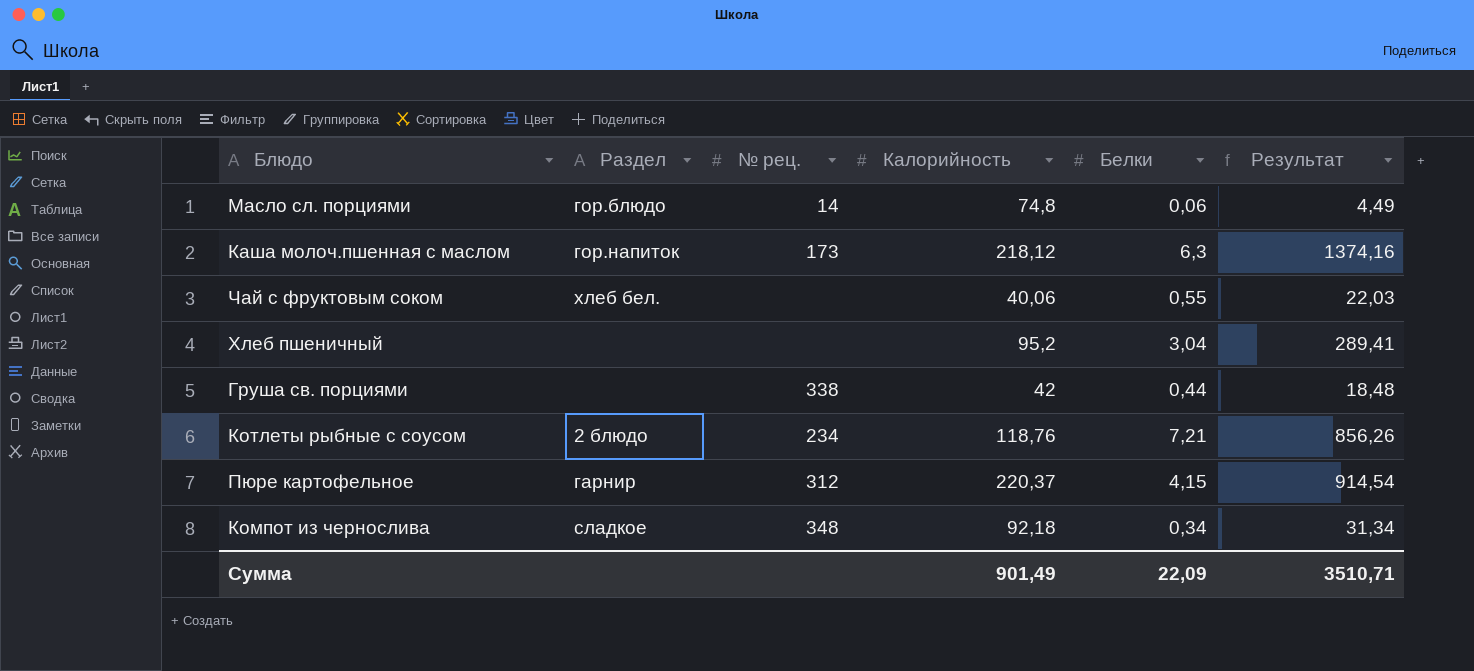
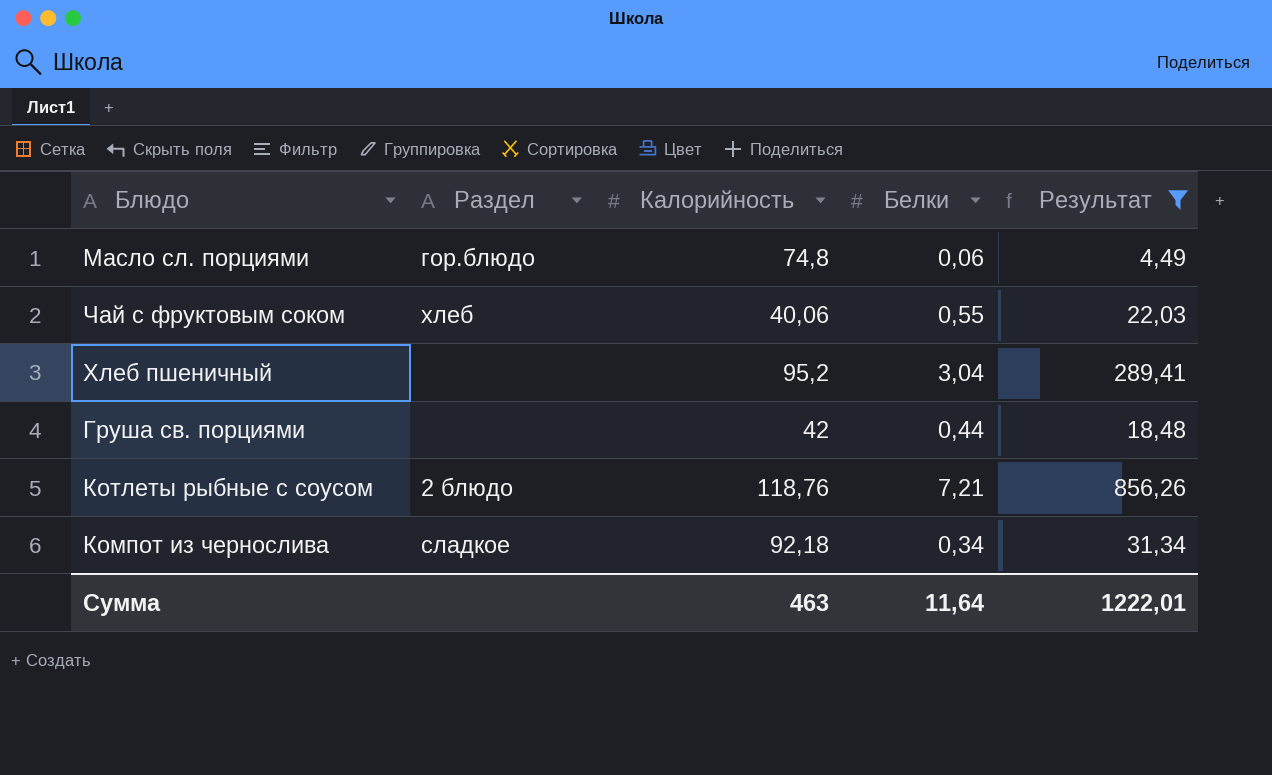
filter: none -> Результат <= 856,26
column № рец. | position: 3 -> none
Чай с фруктовым соком | Раздел: хлеб бел. -> хлеб
Сумма | Калорийность: 901,49 -> 463
Сумма | Белки: 22,09 -> 11,64
Сумма | Результат: 3510,71 -> 1222,01

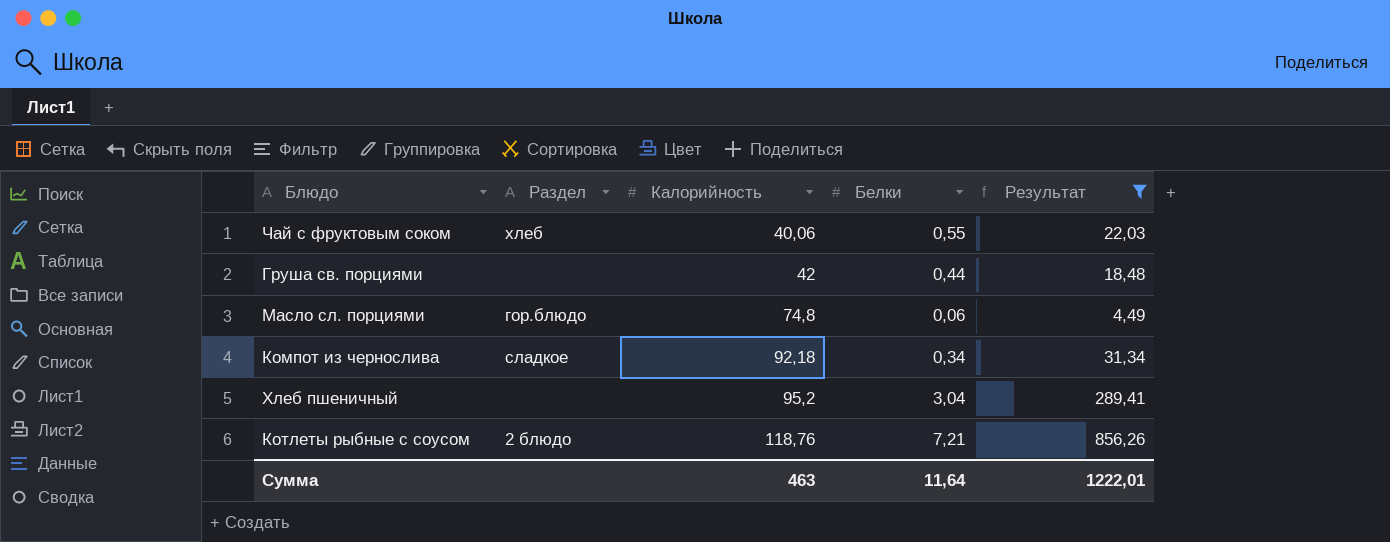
row order: none -> Калорийность ascending

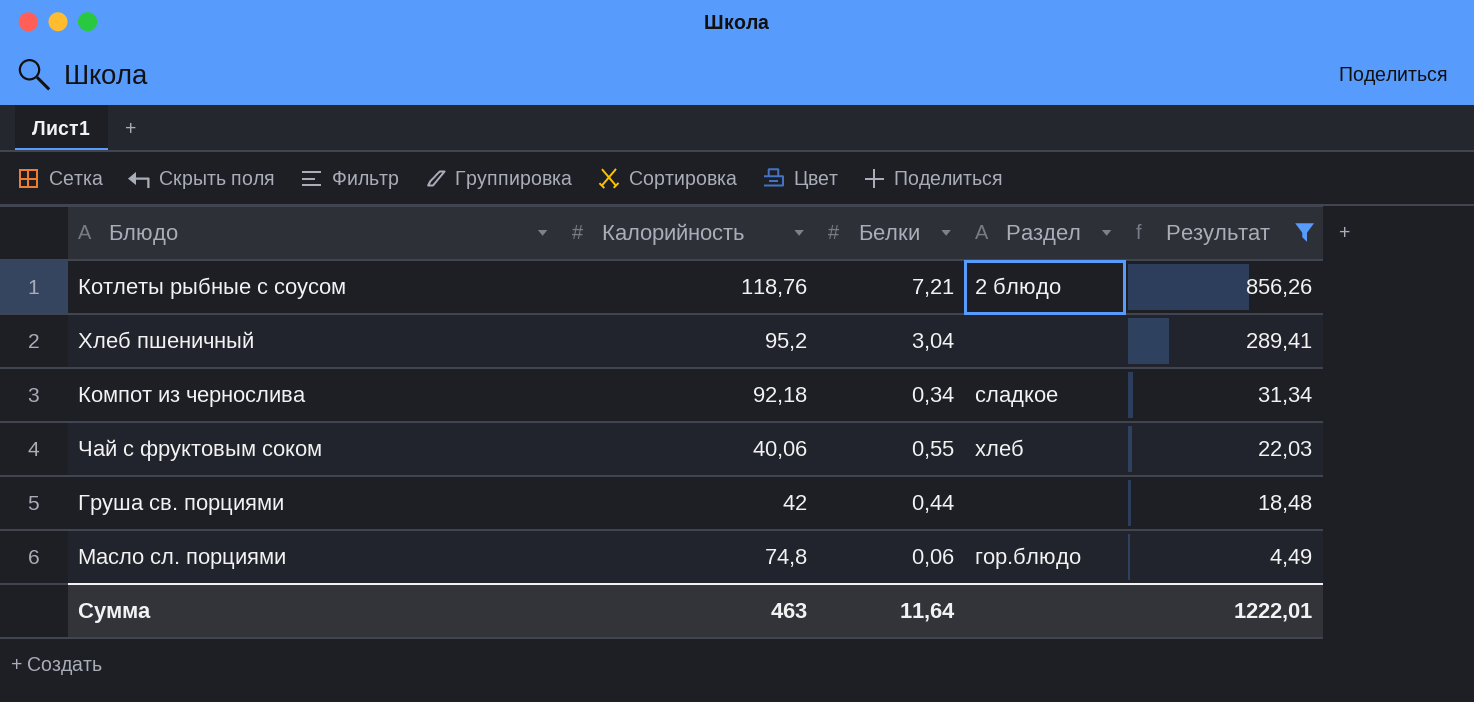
row order: Калорийность ascending -> Результат descending
column Раздел | position: 2 -> 4

